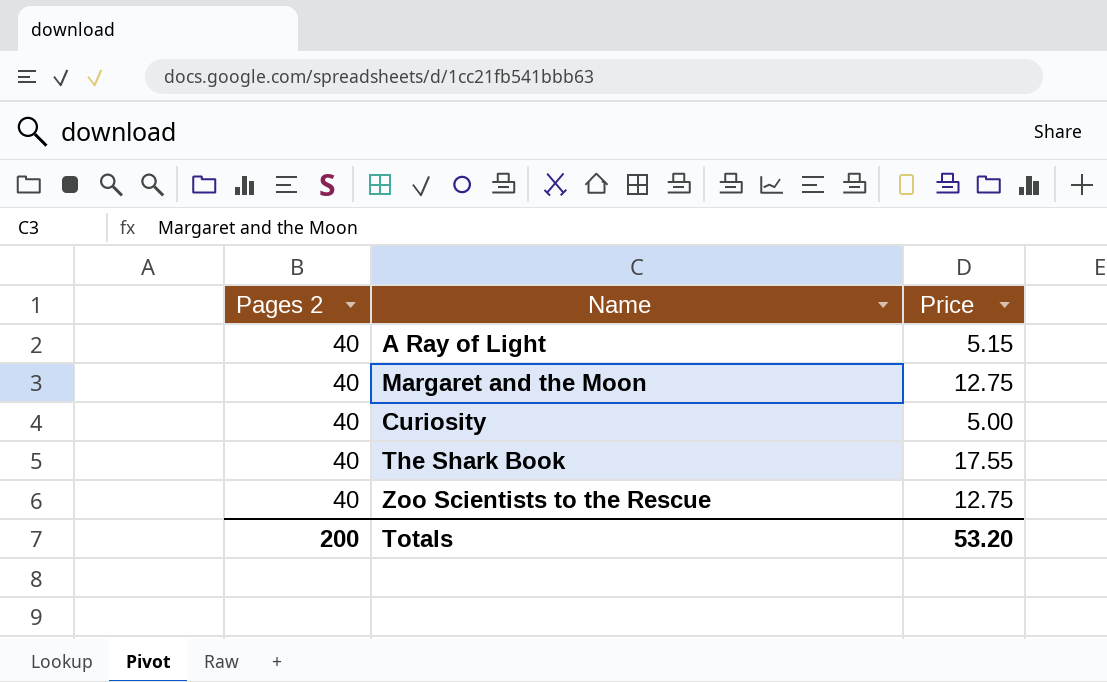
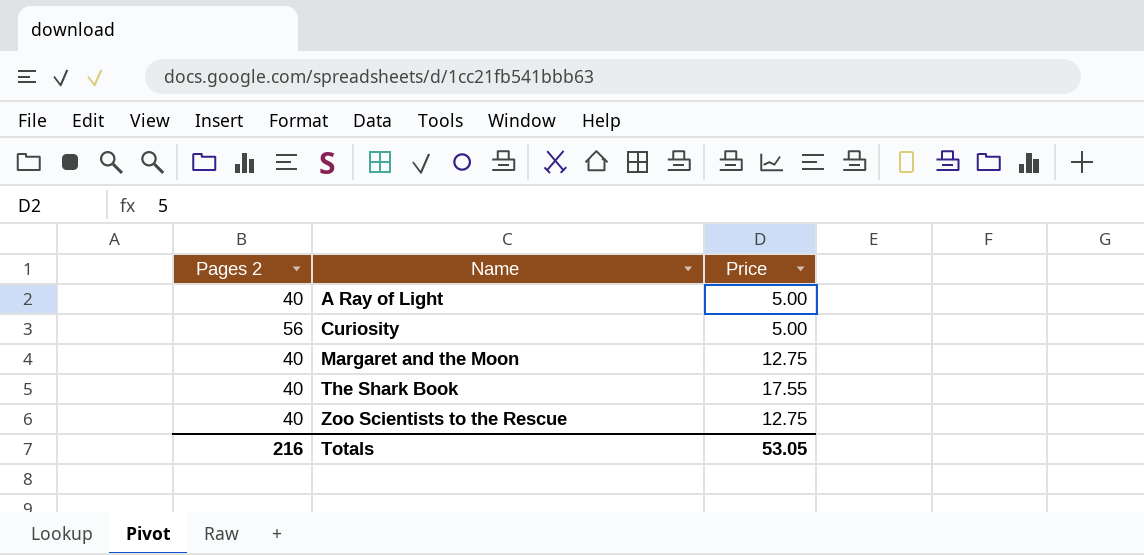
row order: none -> Name ascending
A Ray of Light | Price: 5.15 -> 5.00
Curiosity | Pages 2: 40 -> 56
Totals | Pages 2: 200 -> 216
Totals | Price: 53.20 -> 53.05

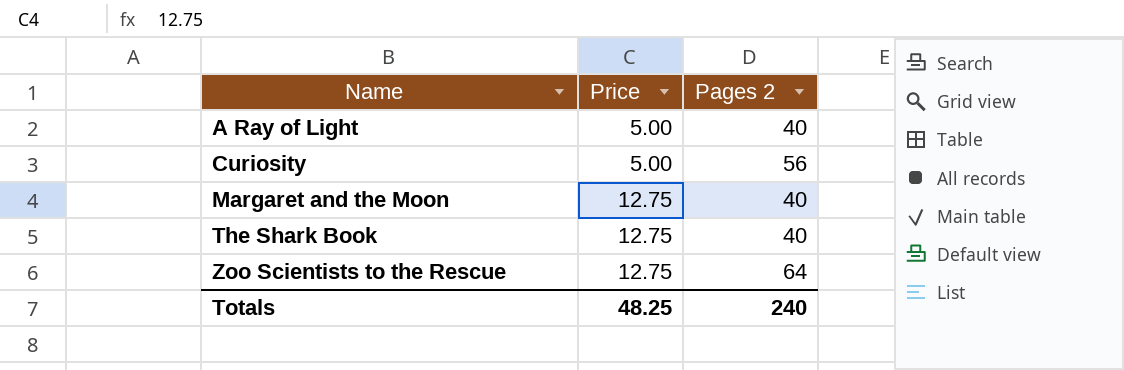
column Pages 2 | position: 1 -> 3
The Shark Book | Price: 17.55 -> 12.75
Zoo Scientists to the Rescue | Pages 2: 40 -> 64
Totals | Price: 53.05 -> 48.25
Totals | Pages 2: 216 -> 240

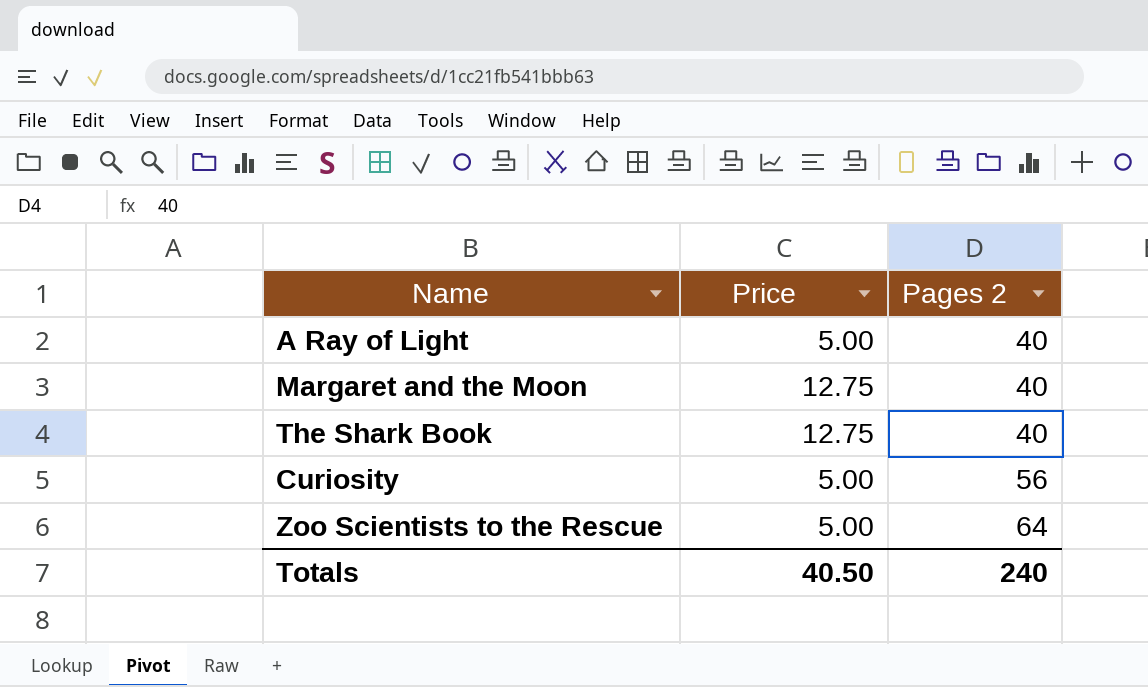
row order: Name ascending -> Pages 2 ascending
Zoo Scientists to the Rescue | Price: 12.75 -> 5.00
Totals | Price: 48.25 -> 40.50

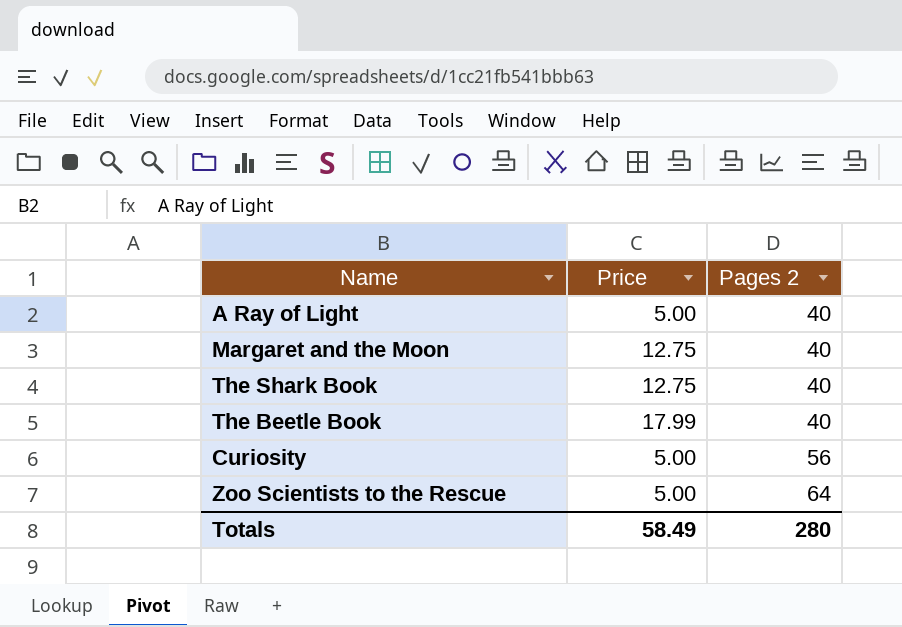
row The Beetle Book: none -> 17.99 | 40
Totals | Price: 40.50 -> 58.49
Totals | Pages 2: 240 -> 280

